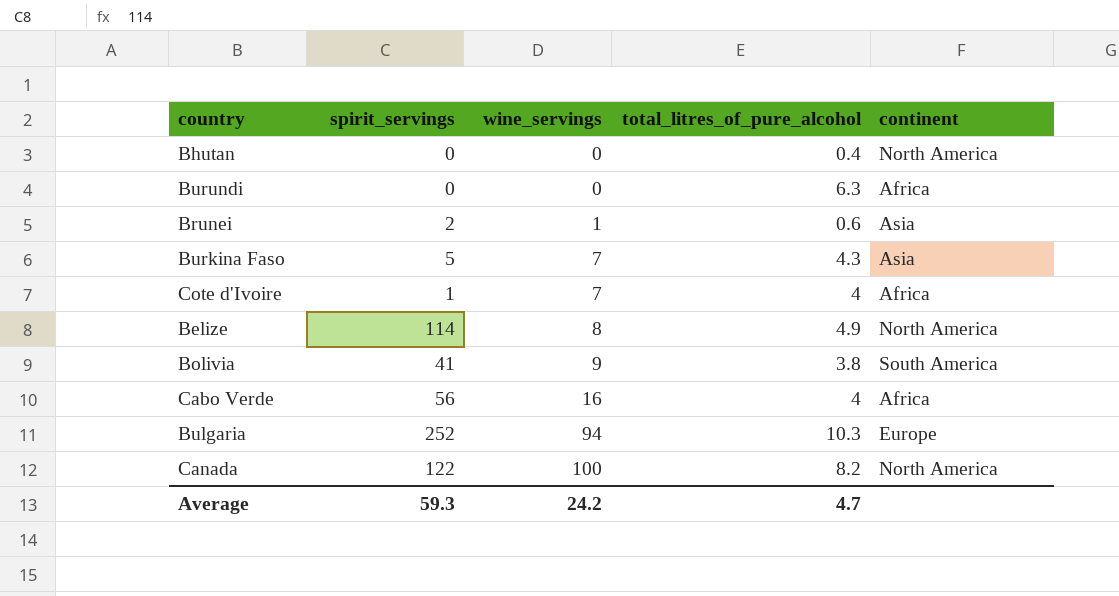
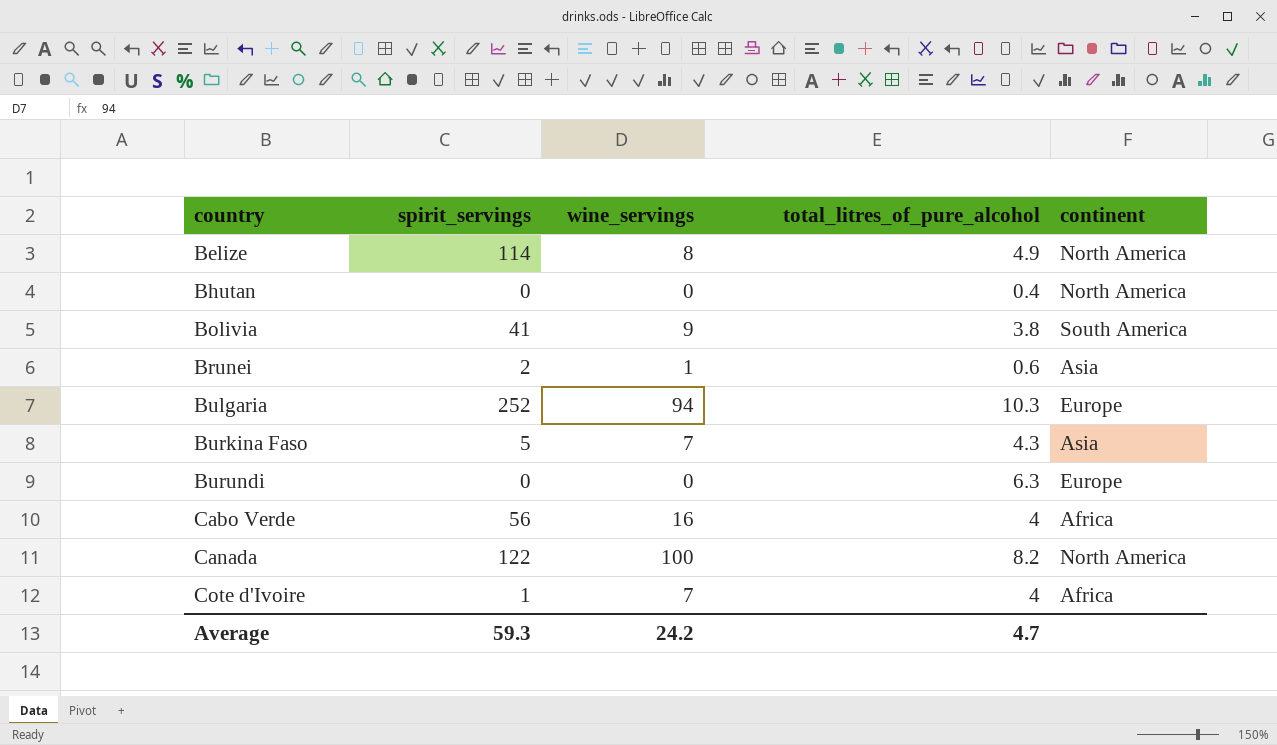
row order: wine_servings ascending -> country ascending
Burundi | continent: Africa -> Europe

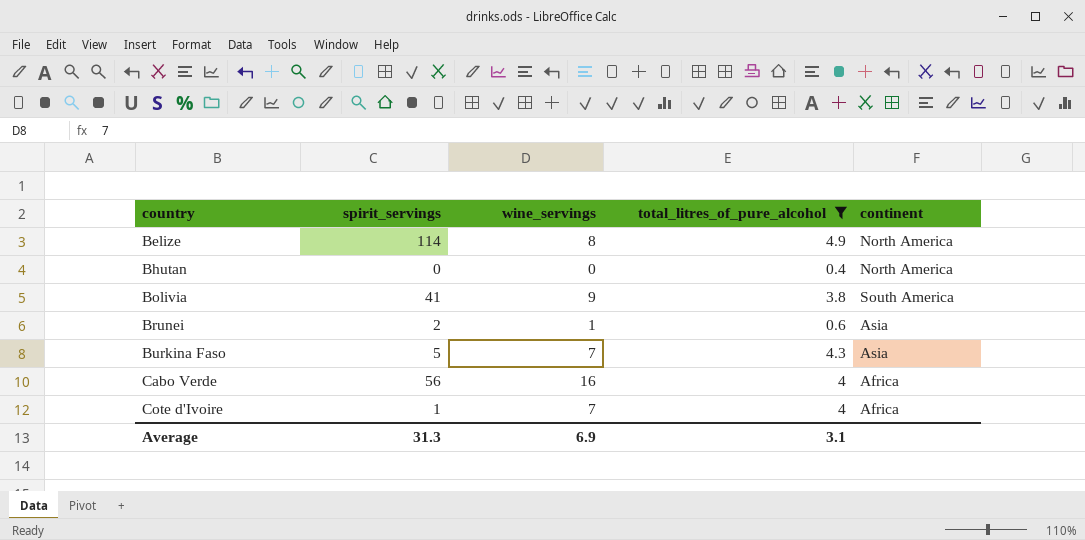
filter: none -> total_litres_of_pure_alcohol <= 4.9
Average | spirit_servings: 59.3 -> 31.3
Average | wine_servings: 24.2 -> 6.9
Average | total_litres_of_pure_alcohol: 4.7 -> 3.1

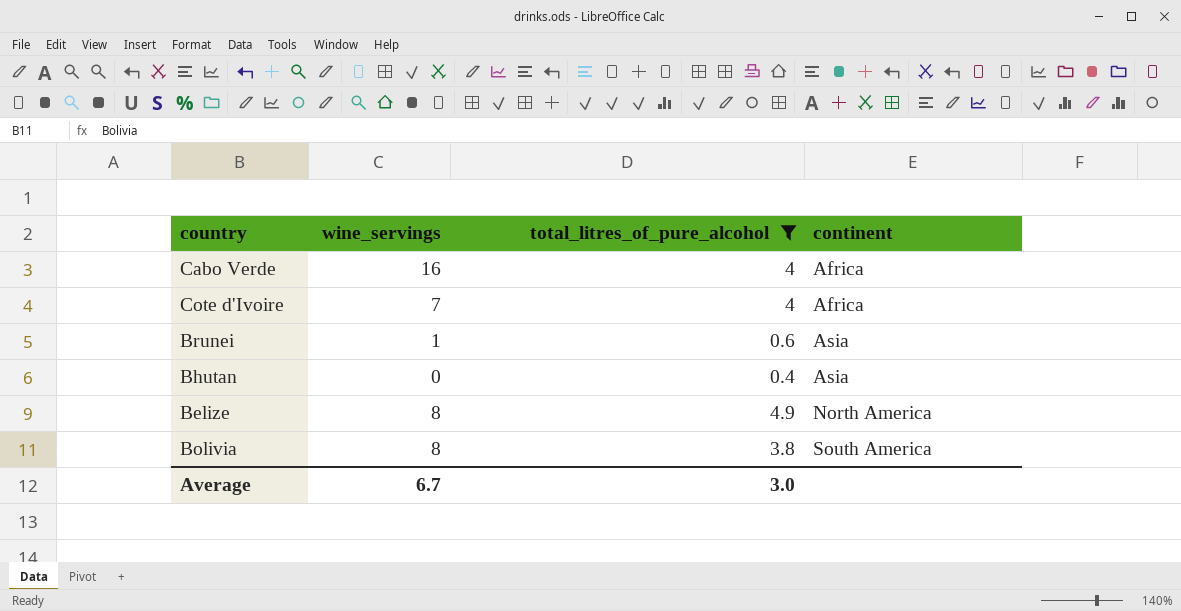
row order: country ascending -> continent ascending
column spirit_servings | position: 2 -> none
row Burkina Faso: 5 | 7 | 4.3 | Asia -> none
Bhutan | continent: North America -> Asia
Bolivia | wine_servings: 9 -> 8
Average | wine_servings: 6.9 -> 6.7
Average | total_litres_of_pure_alcohol: 3.1 -> 3.0

